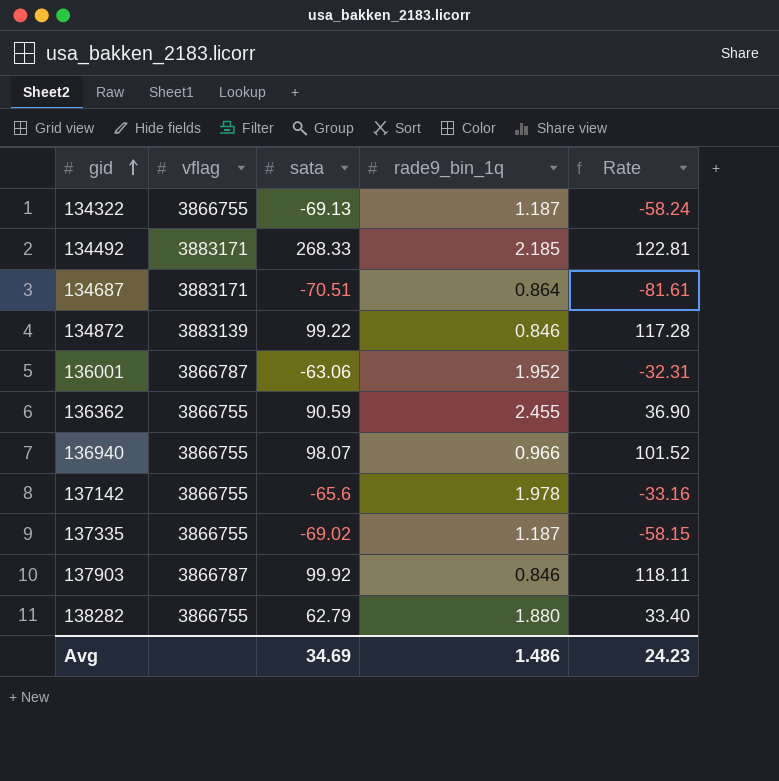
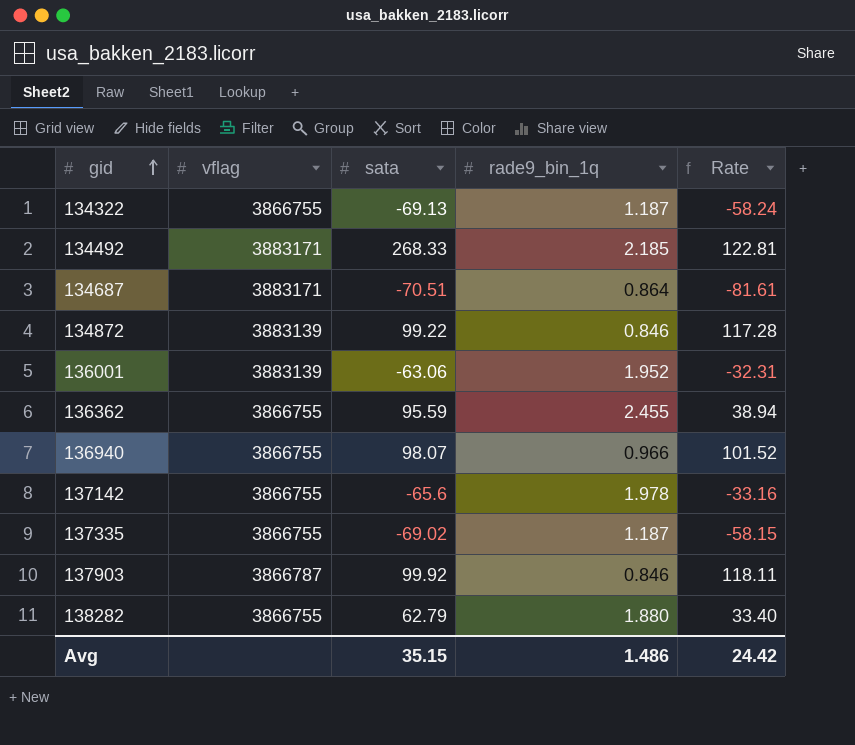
136001 | vflag: 3866787 -> 3883139
136362 | sata: 90.59 -> 95.59
136362 | Rate: 36.90 -> 38.94
Avg | sata: 34.69 -> 35.15
Avg | Rate: 24.23 -> 24.42

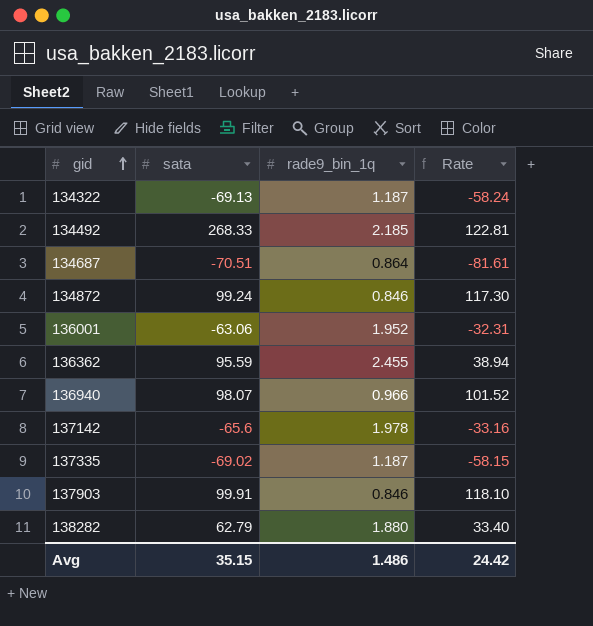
column vflag | position: 2 -> none
134872 | sata: 99.22 -> 99.24
134872 | Rate: 117.28 -> 117.30
137903 | sata: 99.92 -> 99.91
137903 | Rate: 118.11 -> 118.10

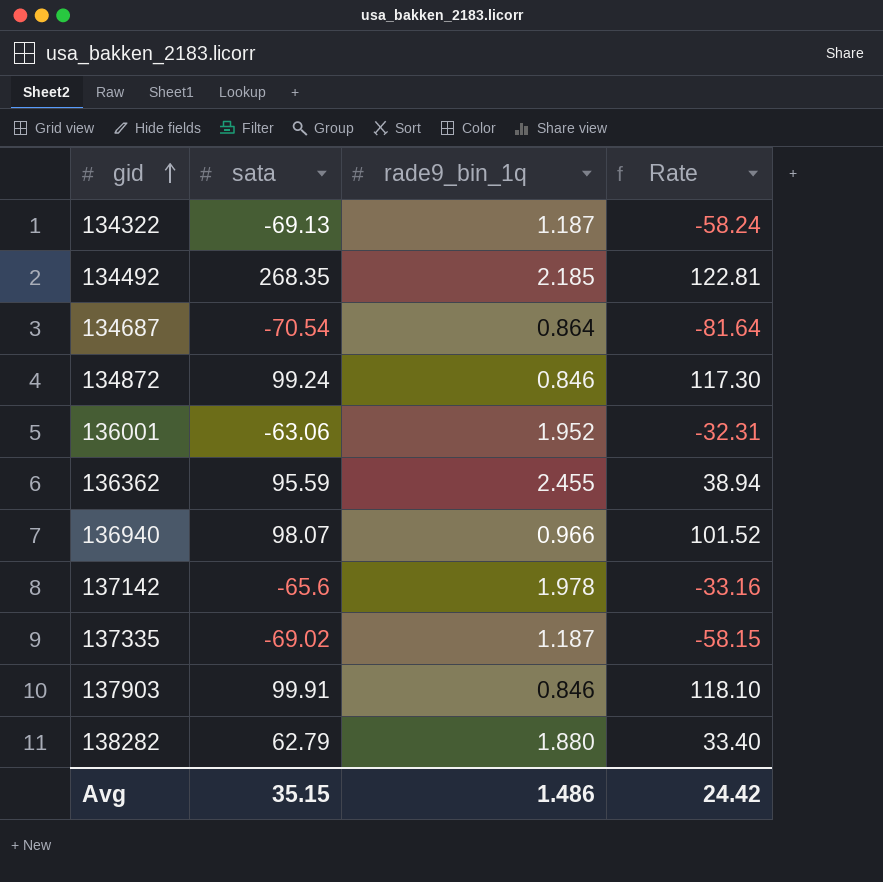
134492 | sata: 268.33 -> 268.35
134687 | sata: -70.51 -> -70.54
134687 | Rate: -81.61 -> -81.64

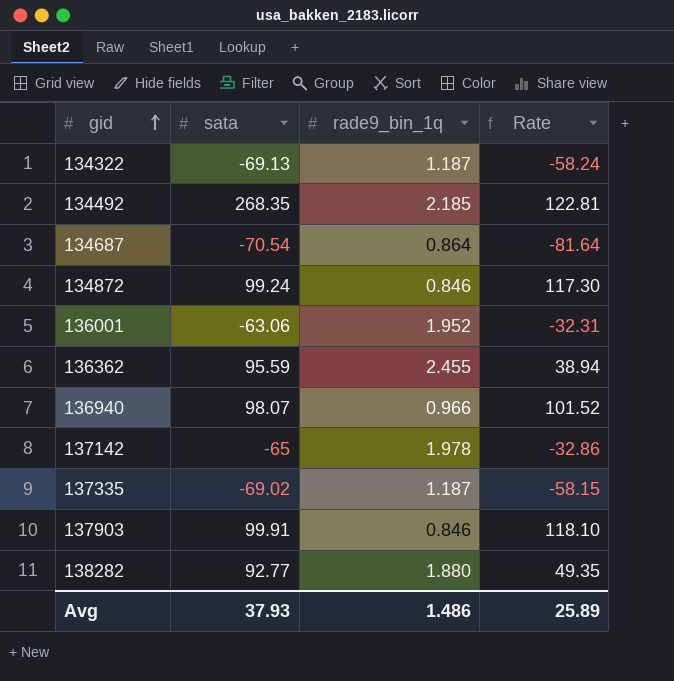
137142 | sata: -65.6 -> -65
137142 | Rate: -33.16 -> -32.86
138282 | sata: 62.79 -> 92.77
138282 | Rate: 33.40 -> 49.35
Avg | sata: 35.15 -> 37.93
Avg | Rate: 24.42 -> 25.89

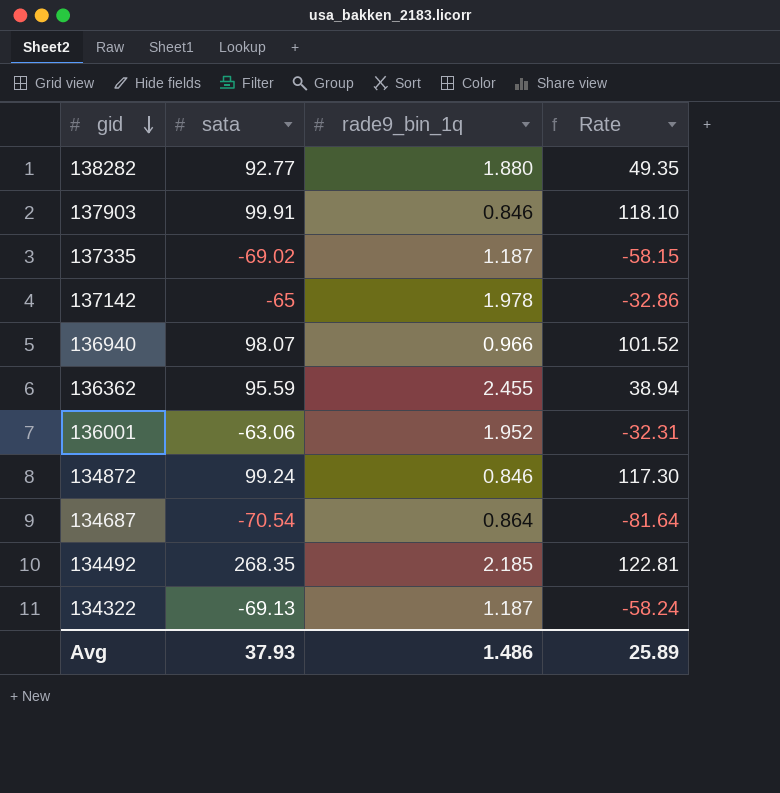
row order: gid ascending -> gid descending

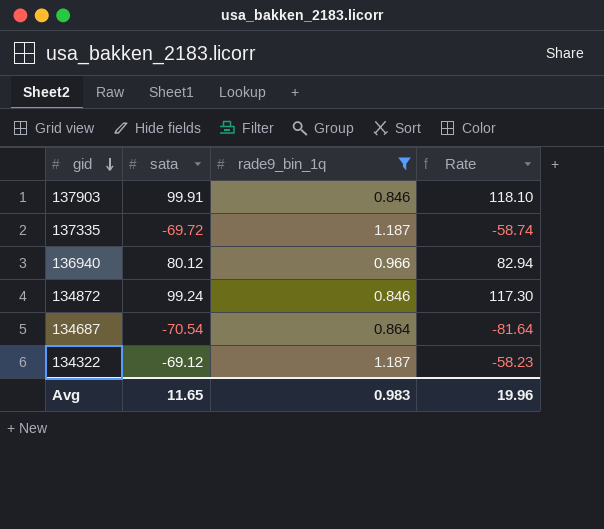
filter: none -> rade9_bin_1q <= 1.187
137335 | sata: -69.02 -> -69.72
137335 | Rate: -58.15 -> -58.74
136940 | sata: 98.07 -> 80.12
136940 | Rate: 101.52 -> 82.94
134322 | sata: -69.13 -> -69.12
134322 | Rate: -58.24 -> -58.23
Avg | sata: 37.93 -> 11.65
Avg | rade9_bin_1q: 1.486 -> 0.983
Avg | Rate: 25.89 -> 19.96

